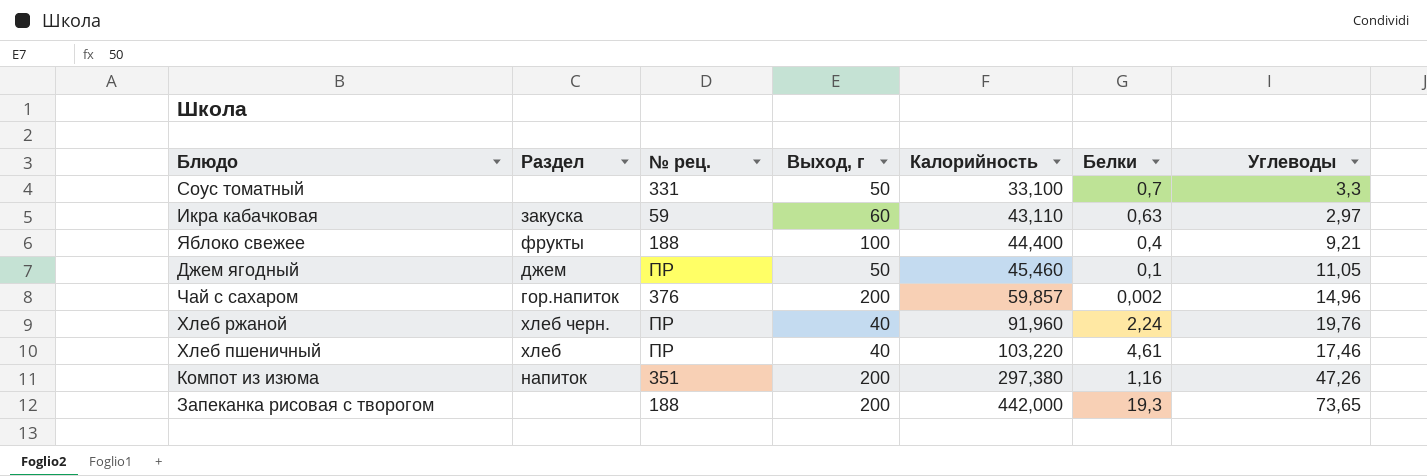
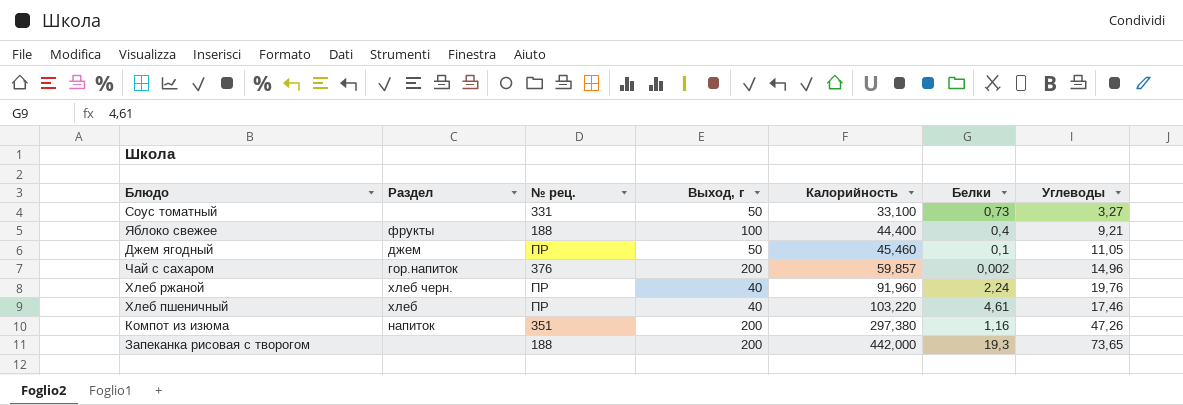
row Икра кабачковая: закуска | 59 | 60 | 43,110 | 0,63 | 2,97 -> none
Соус томатный | Белки: 0,7 -> 0,73
Соус томатный | Углеводы: 3,3 -> 3,27

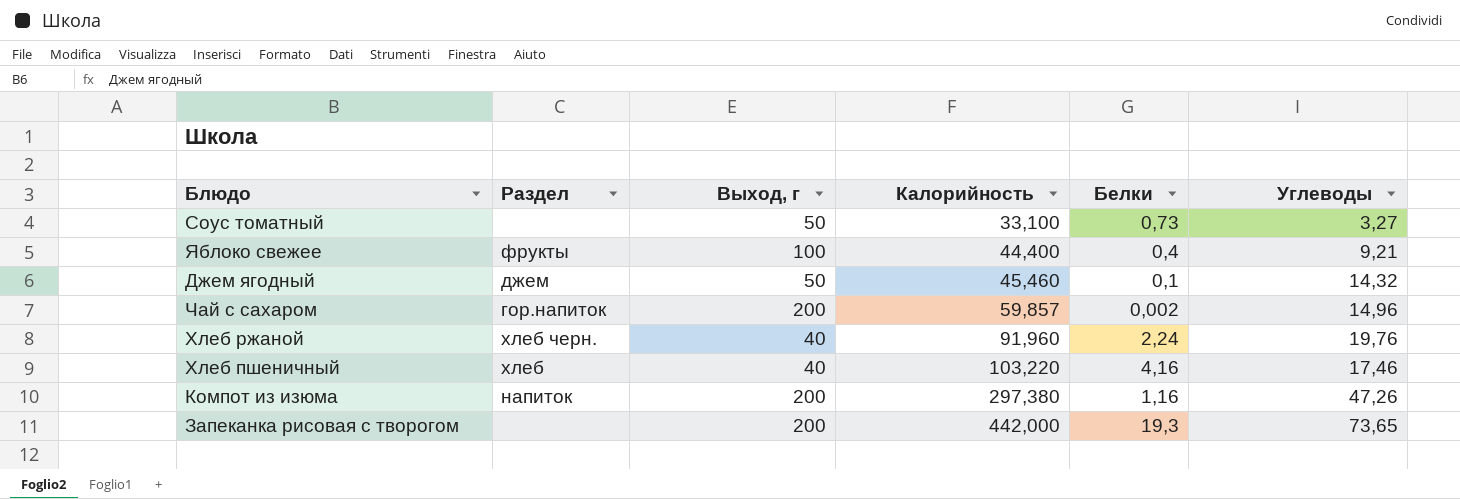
column № рец. | position: 3 -> none
Джем ягодный | Углеводы: 11,05 -> 14,32
Хлеб пшеничный | Белки: 4,61 -> 4,16

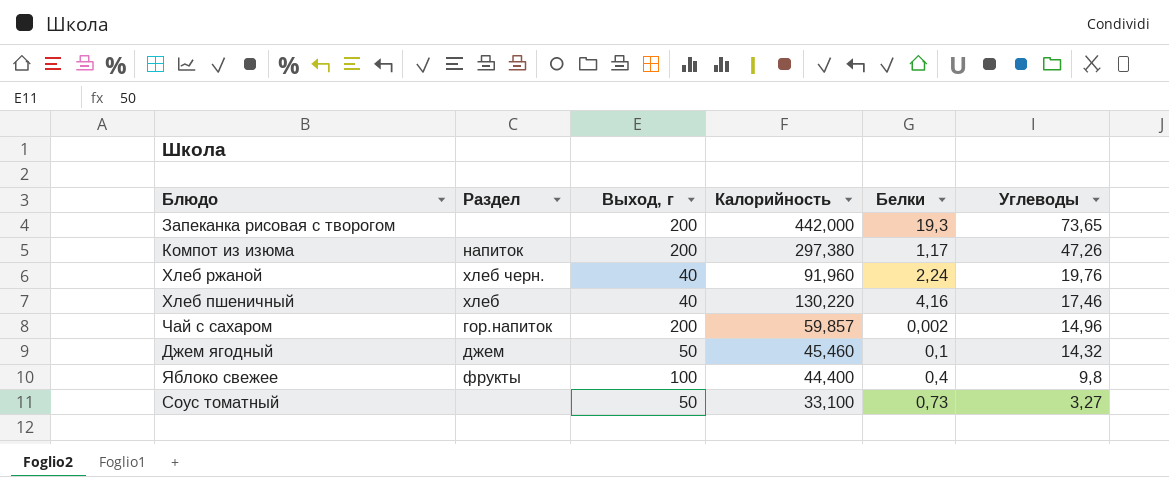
row order: Калорийность ascending -> Углеводы descending
Компот из изюма | Белки: 1,16 -> 1,17
Хлеб пшеничный | Калорийность: 103,220 -> 130,220
Яблоко свежее | Углеводы: 9,21 -> 9,8

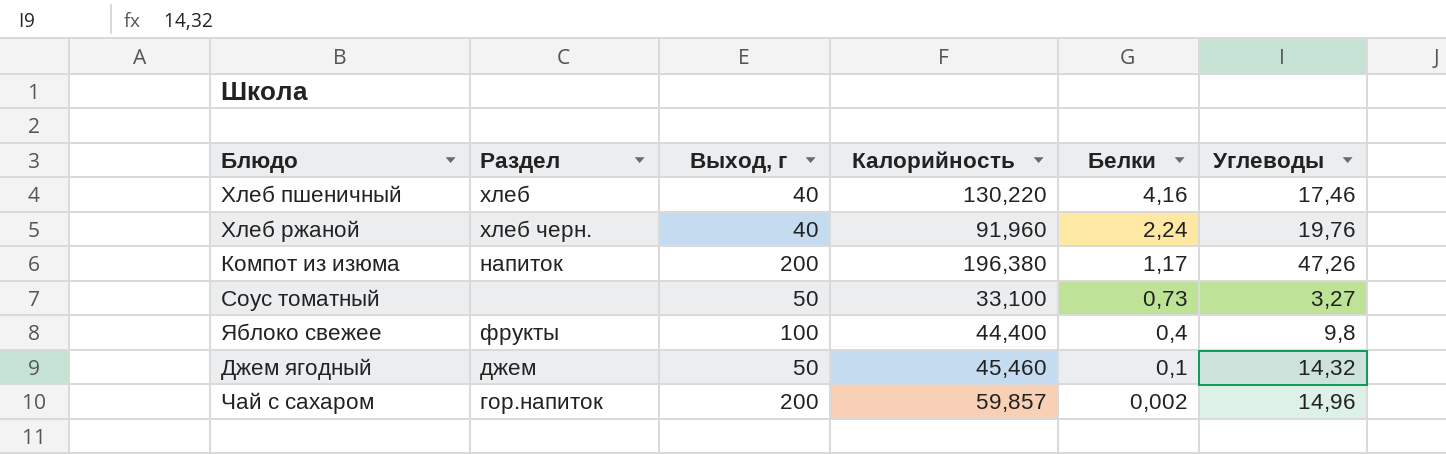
row order: Углеводы descending -> Белки descending
row Запеканка рисовая с творогом: none | 200 | 442,000 | 19,3 | 73,65 -> none
Компот из изюма | Калорийность: 297,380 -> 196,380

